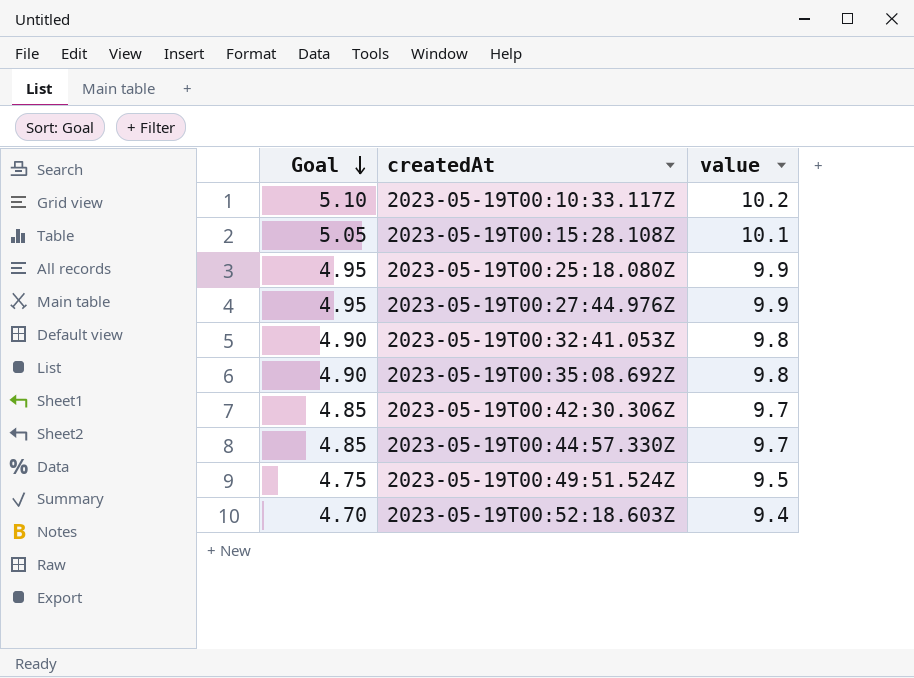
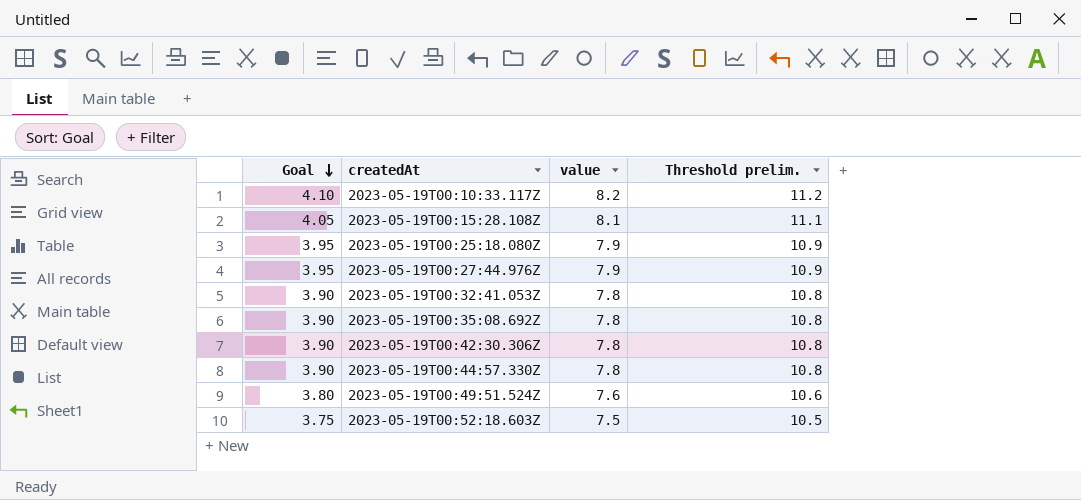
column Threshold prelim. | formula: none -> [value] + 3
2023-05-19T00:10:33.117Z | Goal: 5.10 -> 4.10
2023-05-19T00:10:33.117Z | value: 10.2 -> 8.2
2023-05-19T00:15:28.108Z | Goal: 5.05 -> 4.05
2023-05-19T00:15:28.108Z | value: 10.1 -> 8.1
2023-05-19T00:25:18.080Z | Goal: 4.95 -> 3.95
2023-05-19T00:25:18.080Z | value: 9.9 -> 7.9
2023-05-19T00:27:44.976Z | Goal: 4.95 -> 3.95
2023-05-19T00:27:44.976Z | value: 9.9 -> 7.9
2023-05-19T00:32:41.053Z | Goal: 4.90 -> 3.90
2023-05-19T00:32:41.053Z | value: 9.8 -> 7.8
2023-05-19T00:35:08.692Z | Goal: 4.90 -> 3.90
2023-05-19T00:35:08.692Z | value: 9.8 -> 7.8
2023-05-19T00:42:30.306Z | Goal: 4.85 -> 3.90
2023-05-19T00:42:30.306Z | value: 9.7 -> 7.8
2023-05-19T00:44:57.330Z | Goal: 4.85 -> 3.90
2023-05-19T00:44:57.330Z | value: 9.7 -> 7.8
2023-05-19T00:49:51.524Z | Goal: 4.75 -> 3.80
2023-05-19T00:49:51.524Z | value: 9.5 -> 7.6
2023-05-19T00:52:18.603Z | Goal: 4.70 -> 3.75
2023-05-19T00:52:18.603Z | value: 9.4 -> 7.5

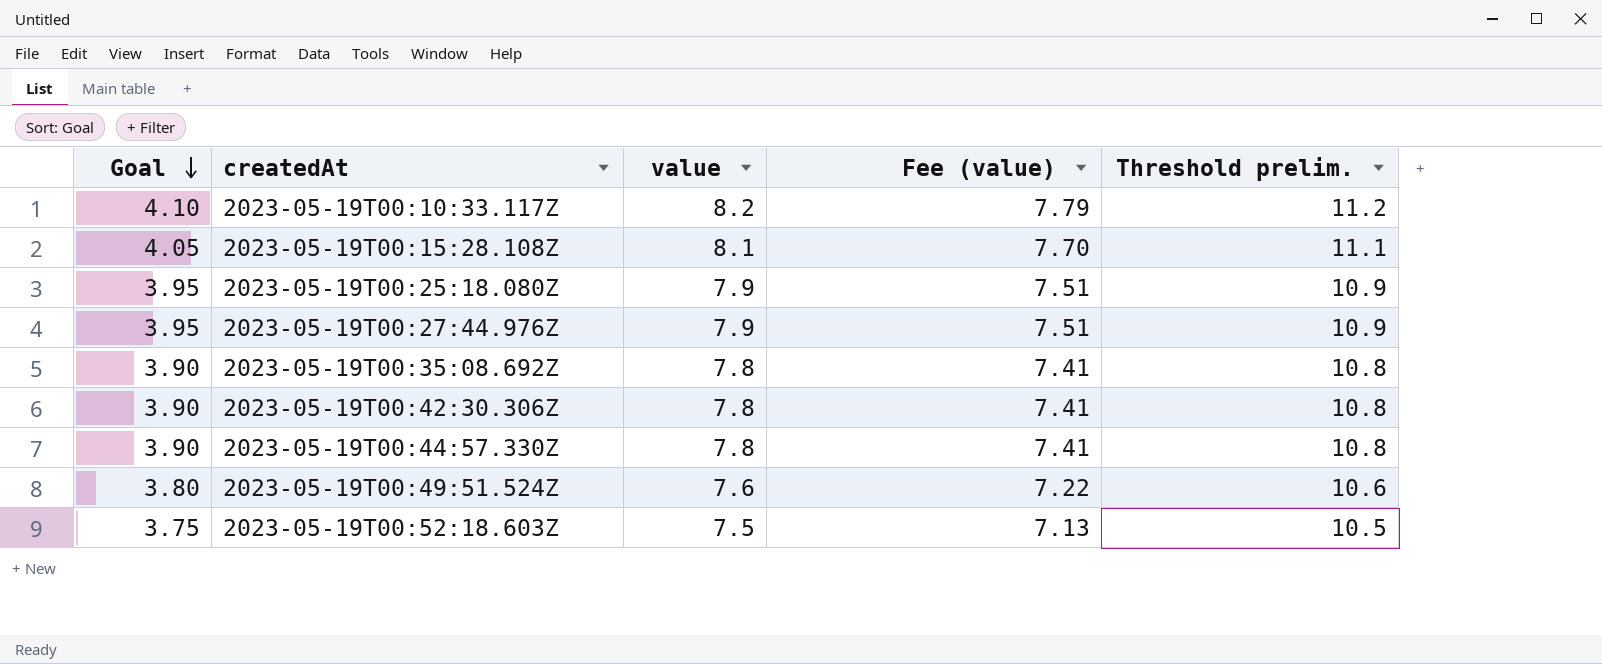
column Fee (value) | formula: none -> [value] * 0.95
row 2023-05-19T00:32:41.053Z: 3.90 | 7.8 | 10.8 -> none

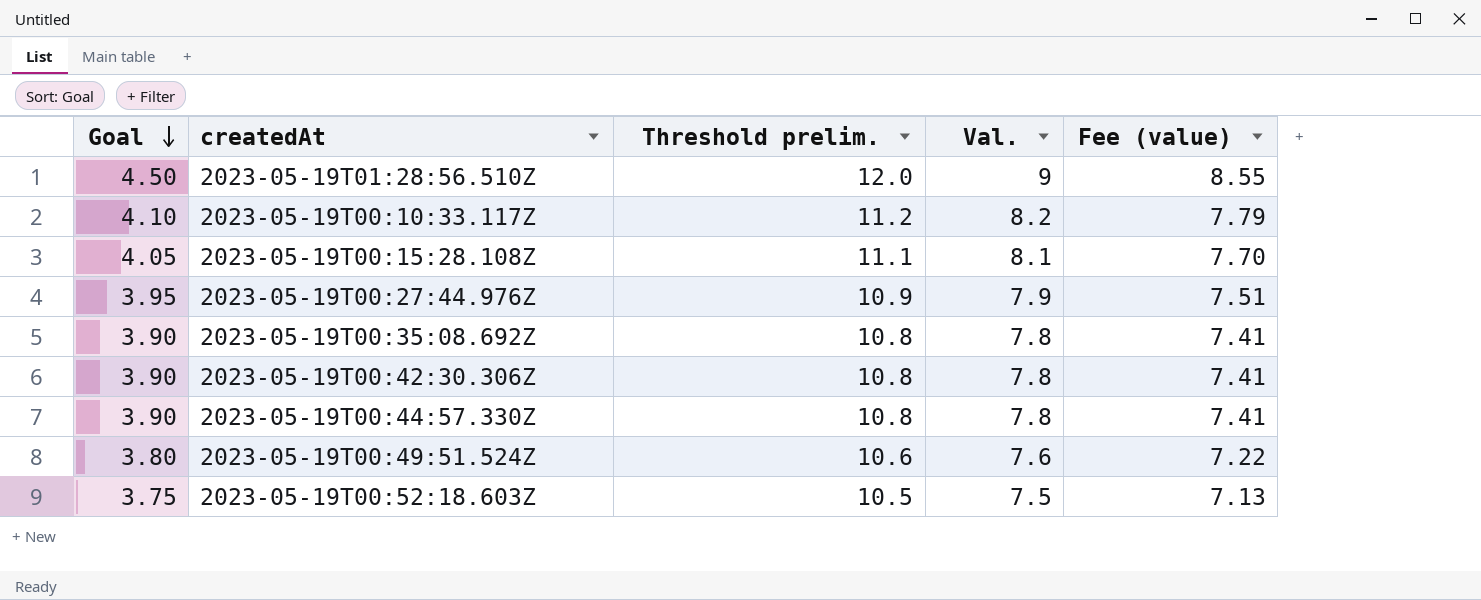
column Threshold prelim. | position: 5 -> 3
column name: value -> Val.
row 2023-05-19T00:25:18.080Z: 3.95 | 7.9 | 7.51 | 10.9 -> none
row 2023-05-19T01:28:56.510Z: none -> 4.50 | 12.0 | 9 | 8.55

